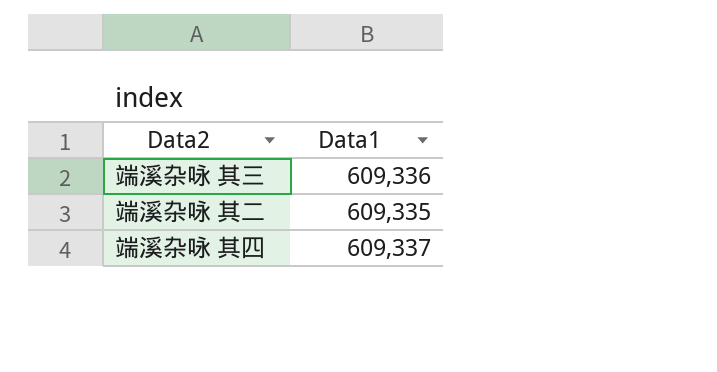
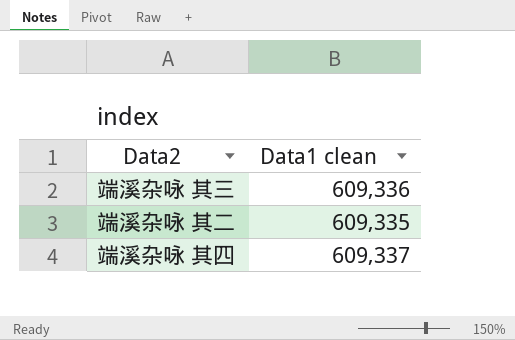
column name: Data1 -> Data1 clean

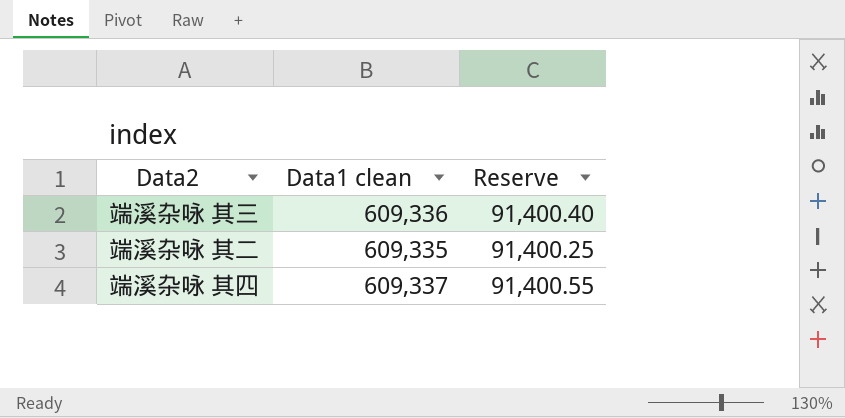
column Reserve | formula: none -> [Data1 clean] * 0.15

